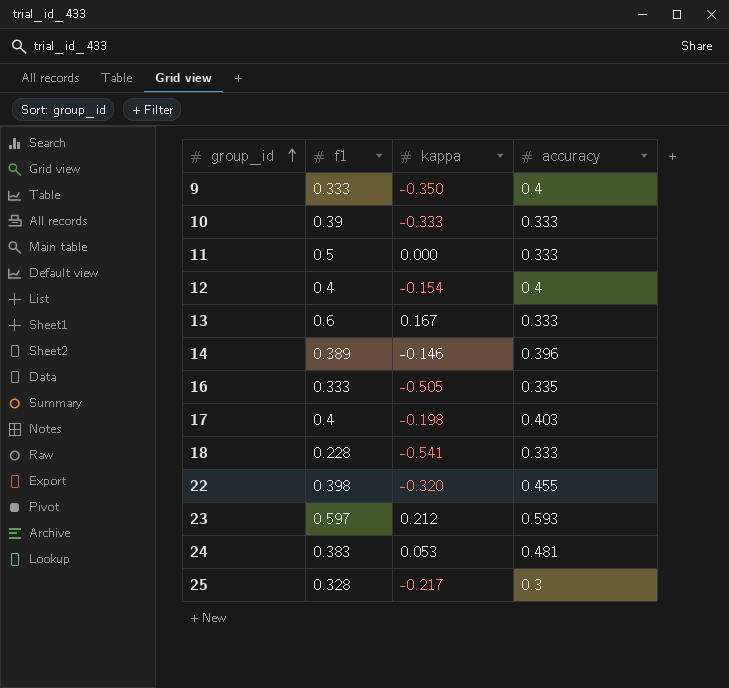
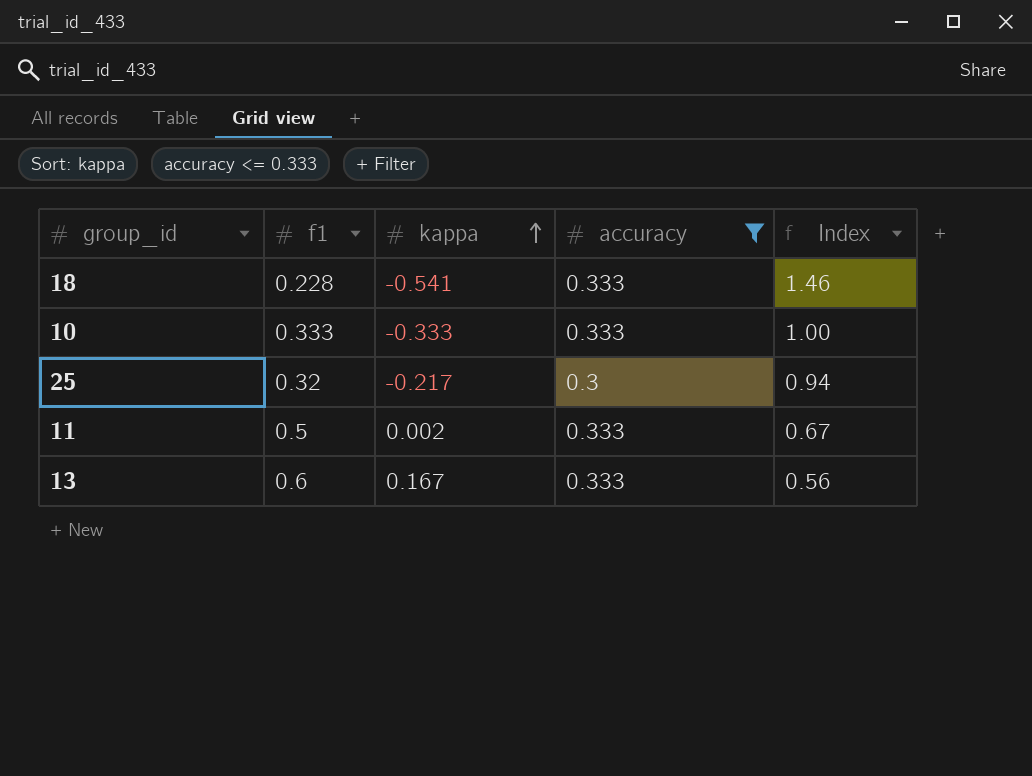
filter: none -> accuracy <= 0.333
row order: group_id ascending -> kappa ascending
column Index | formula: none -> [accuracy] / [f1]
10 | f1: 0.39 -> 0.333
25 | f1: 0.328 -> 0.32
11 | kappa: 0.000 -> 0.002

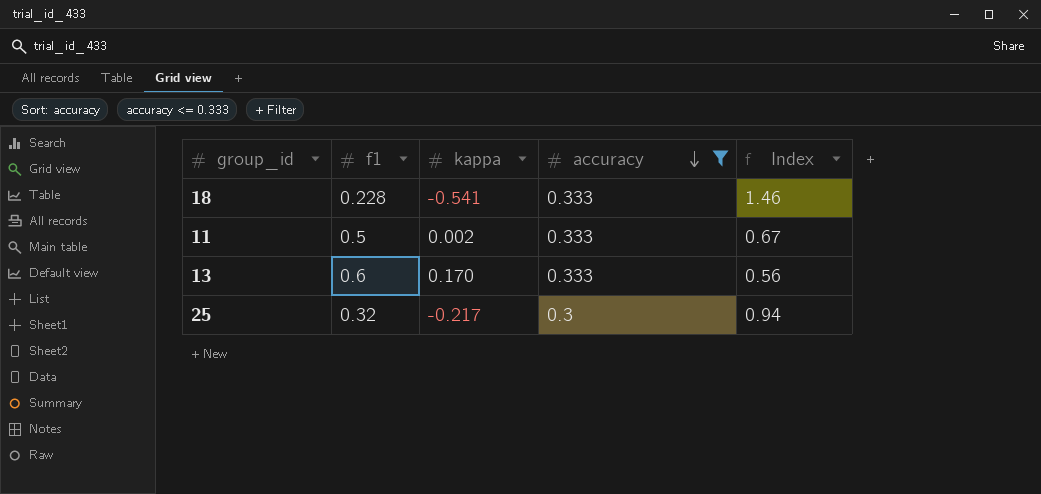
row order: kappa ascending -> accuracy descending
row 10: 0.333 | -0.333 | 0.333 | 1.00 -> none
13 | kappa: 0.167 -> 0.170

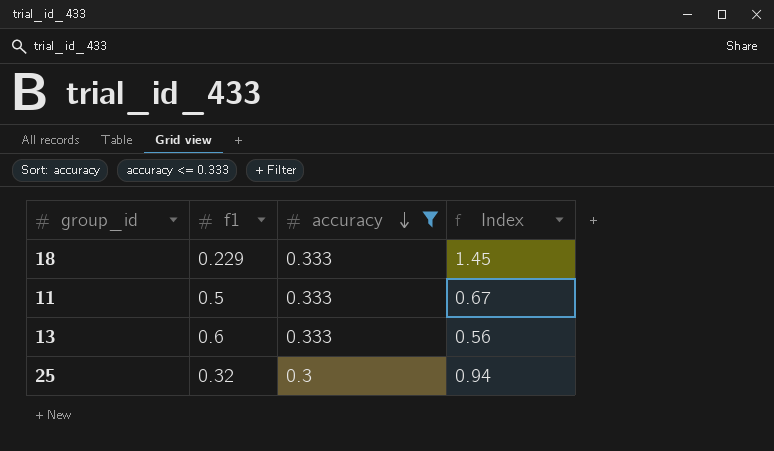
column kappa | position: 3 -> none
18 | f1: 0.228 -> 0.229
18 | Index: 1.46 -> 1.45

